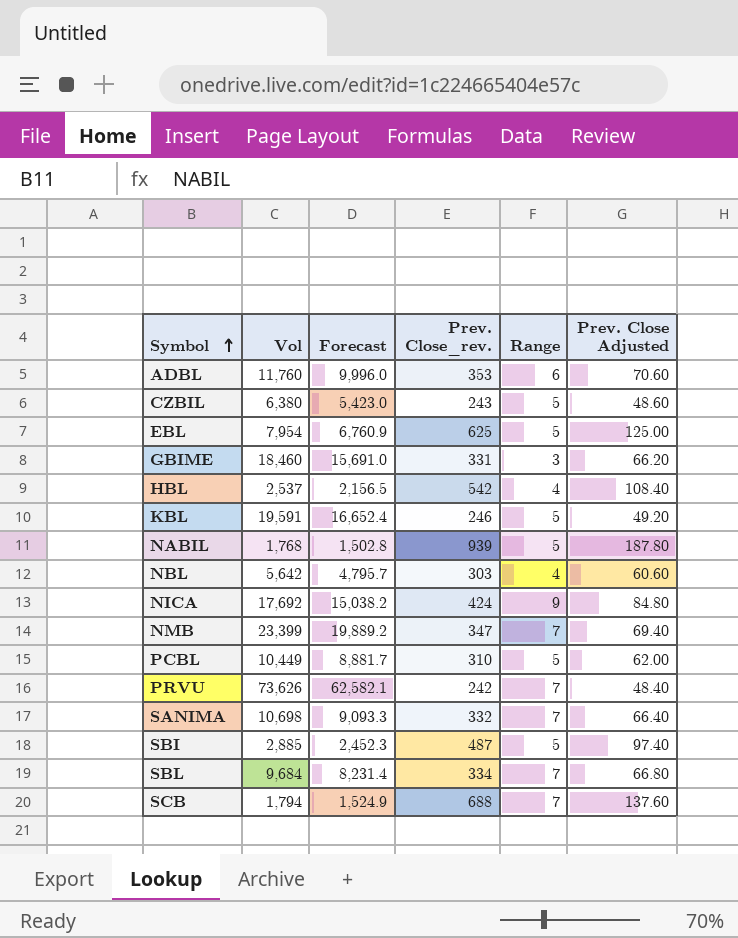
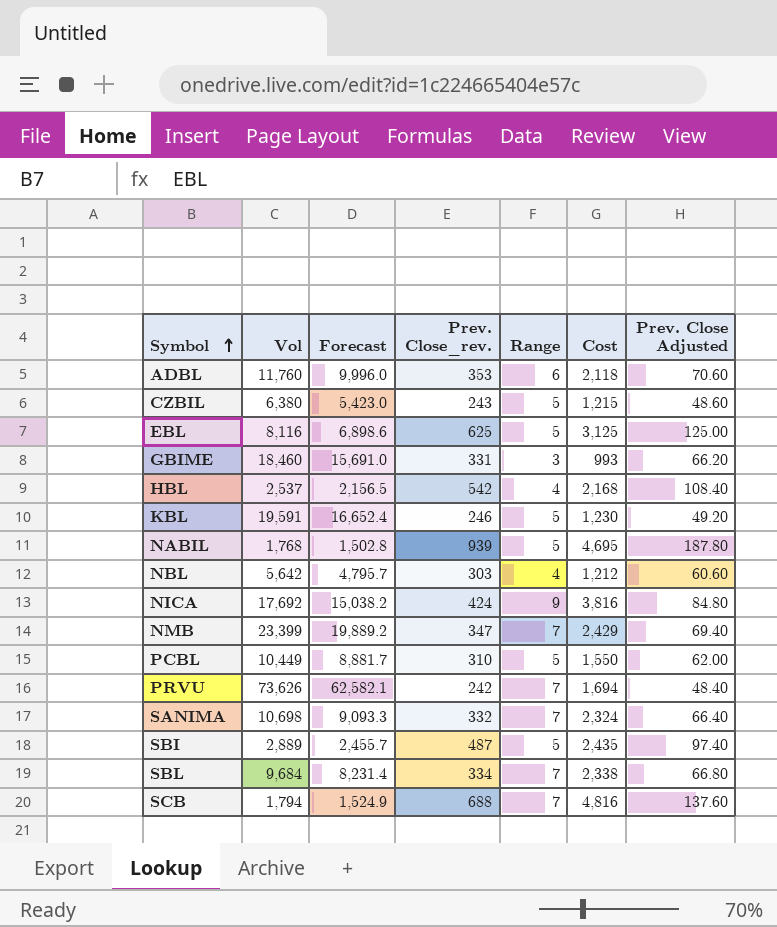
column Cost | formula: none -> [Prev. Close_rev.] * [Range]
EBL | Vol: 7,954 -> 8,116
EBL | Forecast: 6,760.9 -> 6,898.6
SBI | Vol: 2,885 -> 2,889
SBI | Forecast: 2,452.3 -> 2,455.7

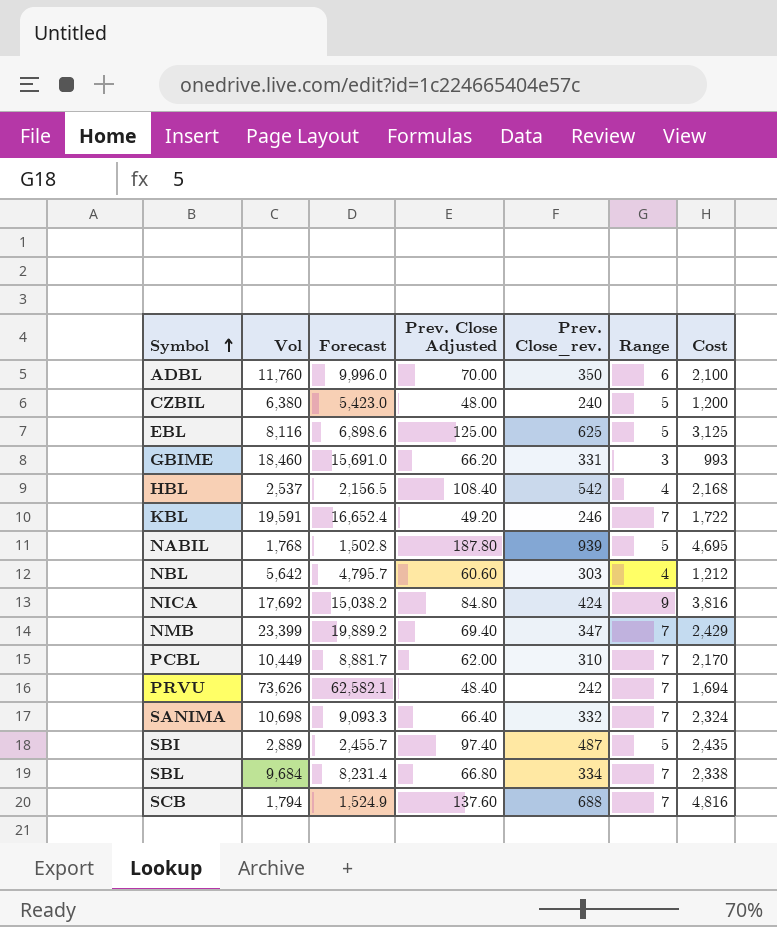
column Prev. Close Adjusted | position: 7 -> 4
ADBL | Prev. Close Adjusted: 70.60 -> 70.00
ADBL | Prev. Close_rev.: 353 -> 350
ADBL | Cost: 2,118 -> 2,100
CZBIL | Prev. Close Adjusted: 48.60 -> 48.00
CZBIL | Prev. Close_rev.: 243 -> 240
CZBIL | Cost: 1,215 -> 1,200
KBL | Range: 5 -> 7
KBL | Cost: 1,230 -> 1,722
PCBL | Range: 5 -> 7
PCBL | Cost: 1,550 -> 2,170

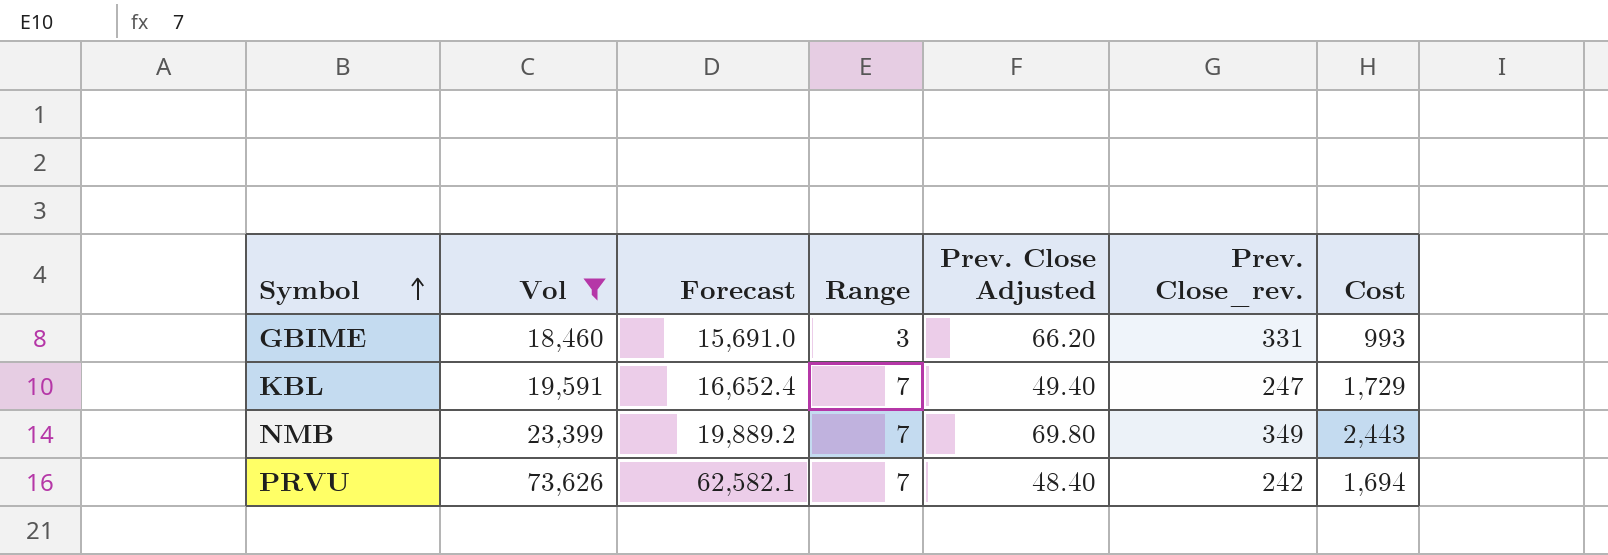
filter: none -> Vol >= 18,460
column Range | position: 6 -> 4
KBL | Prev. Close Adjusted: 49.20 -> 49.40
KBL | Prev. Close_rev.: 246 -> 247
KBL | Cost: 1,722 -> 1,729
NMB | Prev. Close Adjusted: 69.40 -> 69.80
NMB | Prev. Close_rev.: 347 -> 349
NMB | Cost: 2,429 -> 2,443

